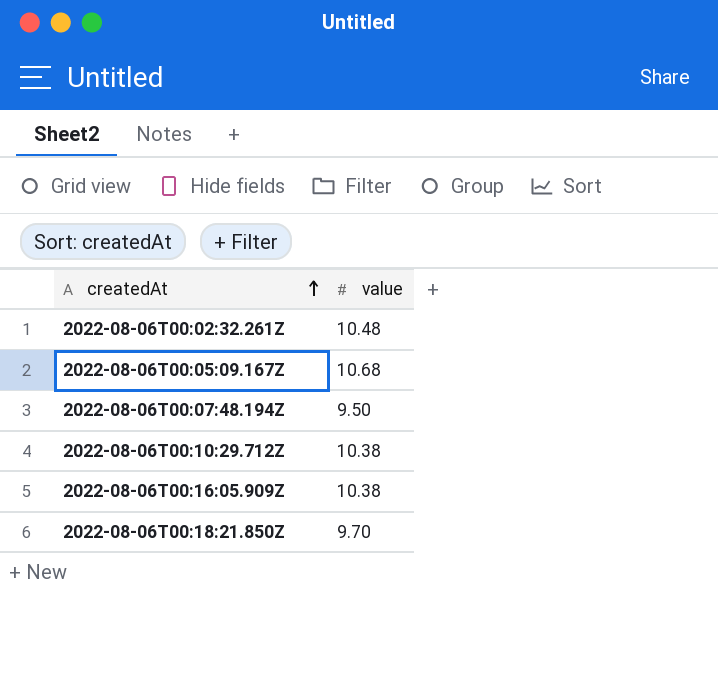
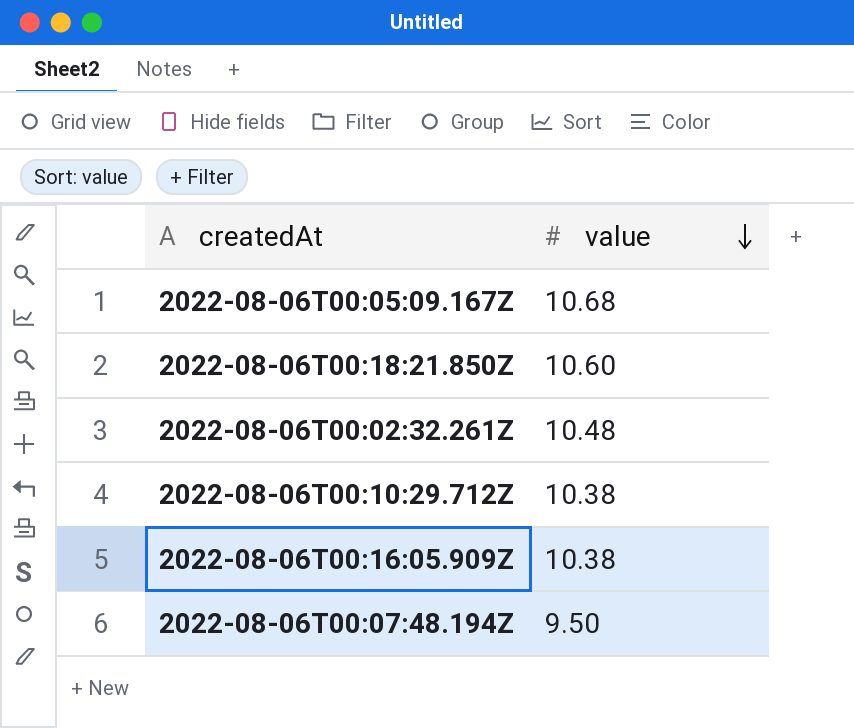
row order: createdAt ascending -> value descending
2022-08-06T00:18:21.850Z | value: 9.70 -> 10.60

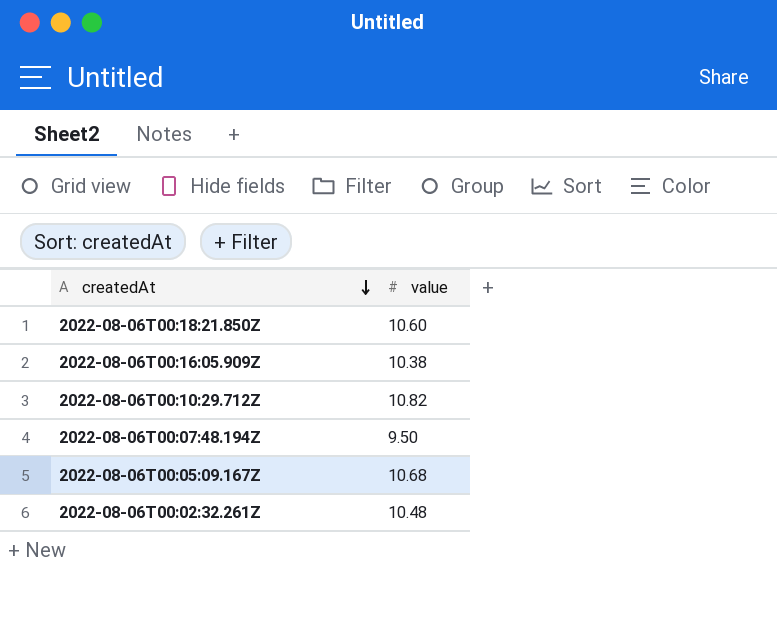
row order: value descending -> createdAt descending
2022-08-06T00:10:29.712Z | value: 10.38 -> 10.82

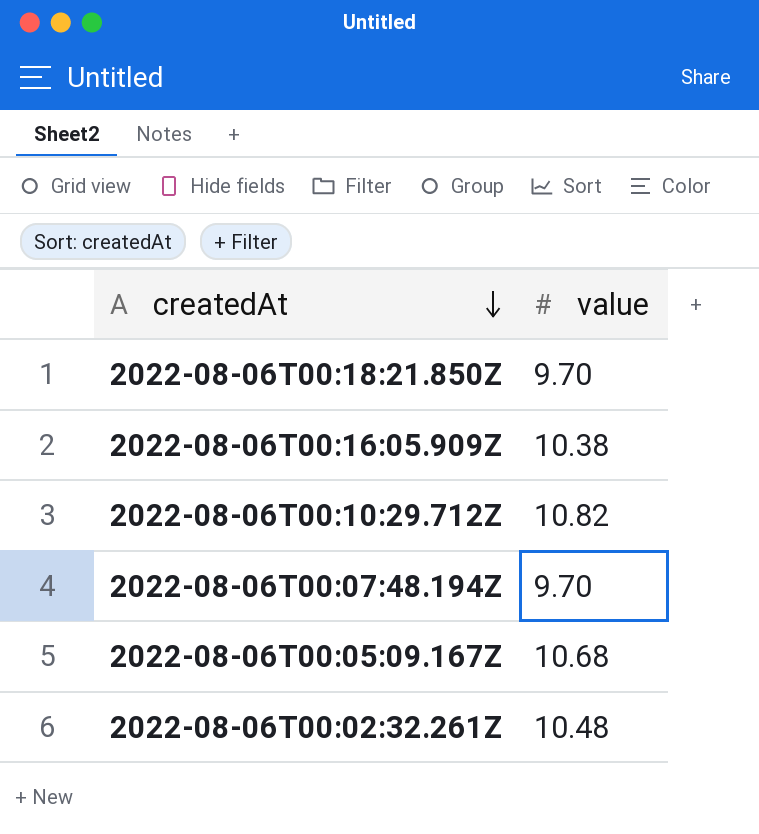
2022-08-06T00:18:21.850Z | value: 10.60 -> 9.70
2022-08-06T00:07:48.194Z | value: 9.50 -> 9.70

